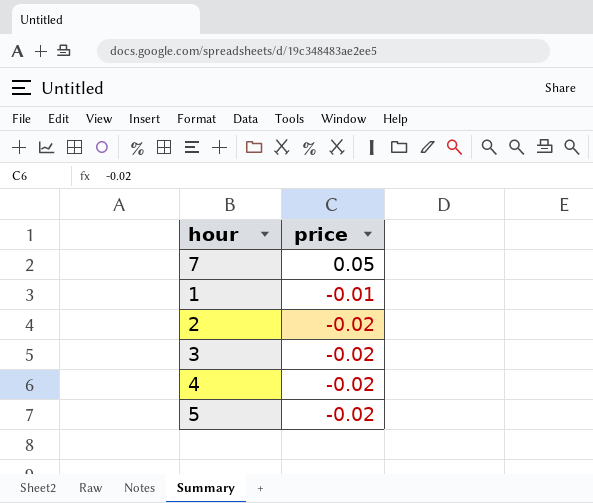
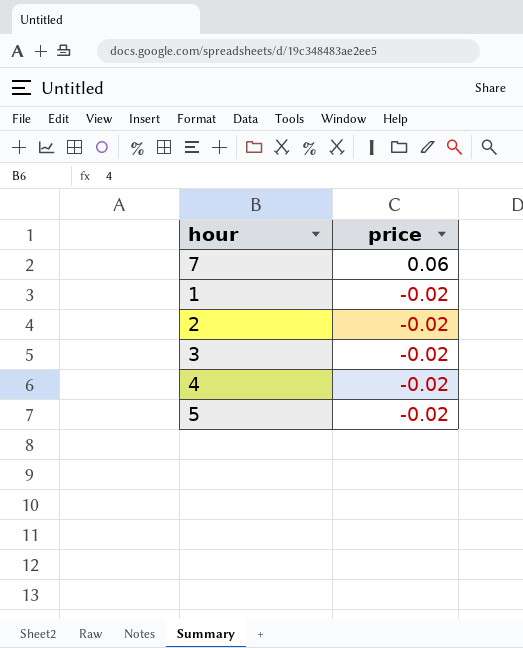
7 | price: 0.05 -> 0.06
1 | price: -0.01 -> -0.02

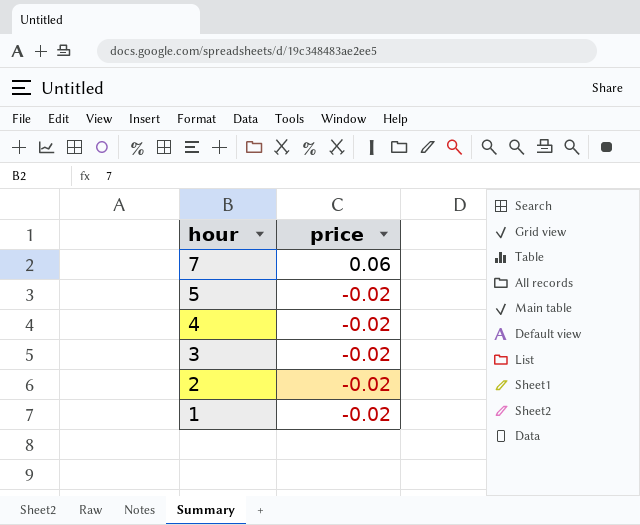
row order: price descending -> hour descending

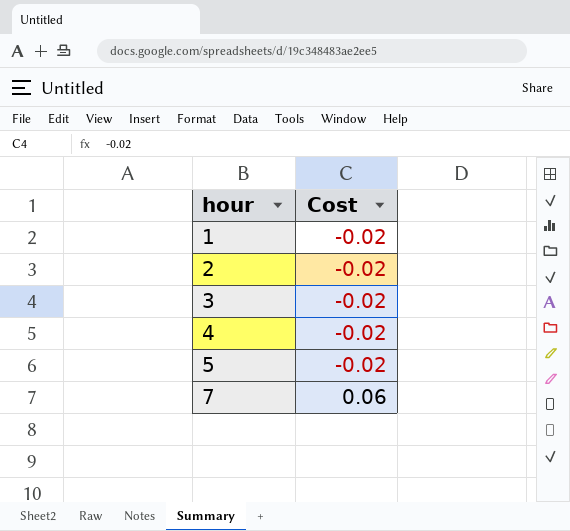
row order: hour descending -> hour ascending
column name: price -> Cost

